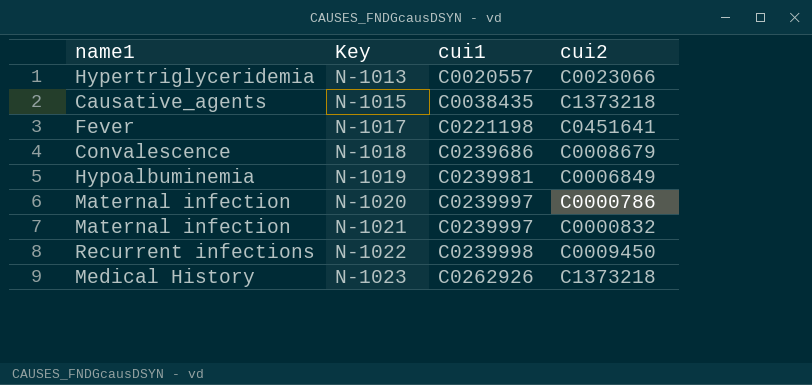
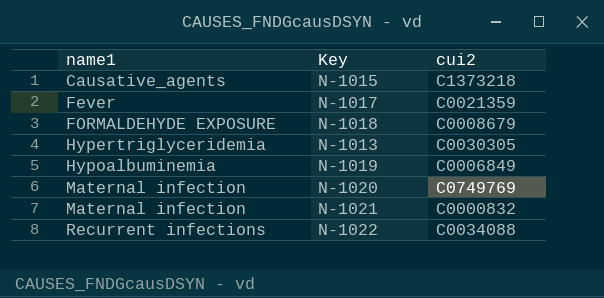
row order: Key ascending -> name1 ascending
column cui1 | position: 3 -> none
row N-1023: Medical History | C0262926 | C1373218 -> none
N-1017 | cui2: C0451641 -> C0021359
N-1018 | name1: Convalescence -> FORMALDEHYDE EXPOSURE
N-1013 | cui2: C0023066 -> C0030305
N-1020 | cui2: C0000786 -> C0749769
N-1022 | cui2: C0009450 -> C0034088

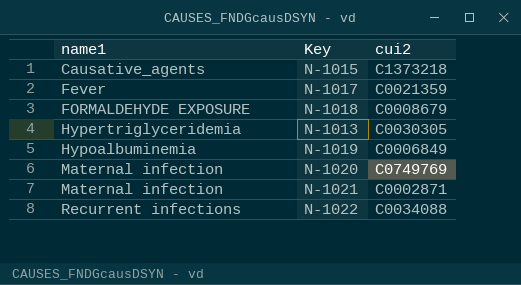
N-1021 | cui2: C0000832 -> C0002871

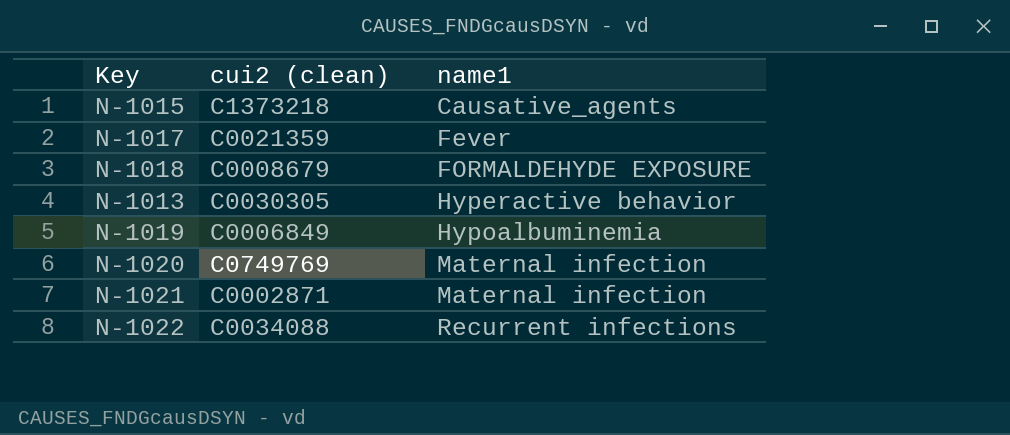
column name: cui2 -> cui2 (clean)
column name1 | position: 1 -> 3
N-1013 | name1: Hypertriglyceridemia -> Hyperactive behavior

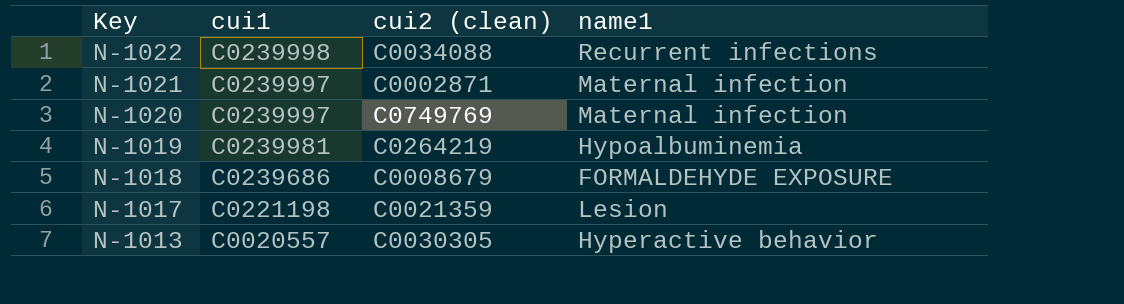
row order: name1 ascending -> Key descending
column cui1 | position: none -> 2
row N-1015: C1373218 | Causative_agents -> none
N-1019 | cui2 (clean): C0006849 -> C0264219
N-1017 | name1: Fever -> Lesion

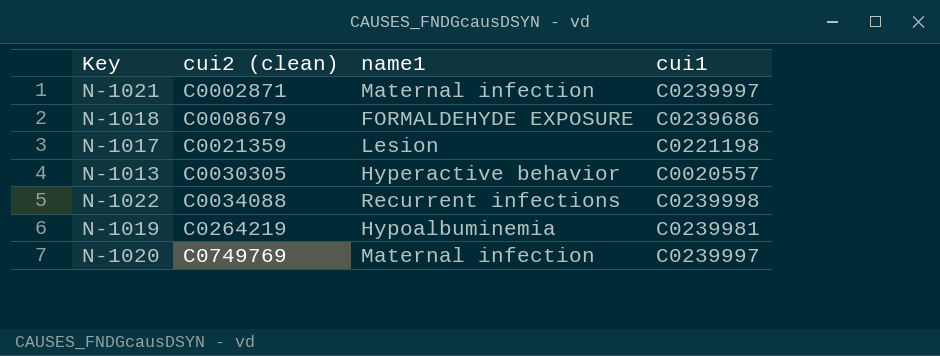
row order: Key descending -> cui2 (clean) ascending
column cui1 | position: 2 -> 4

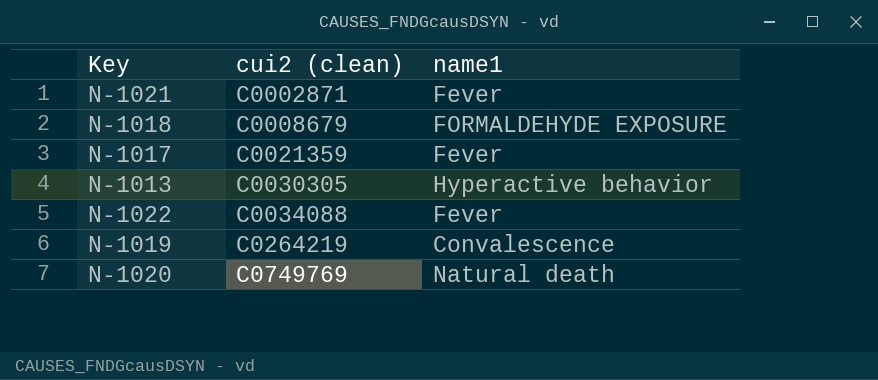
column cui1 | position: 4 -> none
N-1021 | name1: Maternal infection -> Fever
N-1017 | name1: Lesion -> Fever
N-1022 | name1: Recurrent infections -> Fever
N-1019 | name1: Hypoalbuminemia -> Convalescence
N-1020 | name1: Maternal infection -> Natural death

